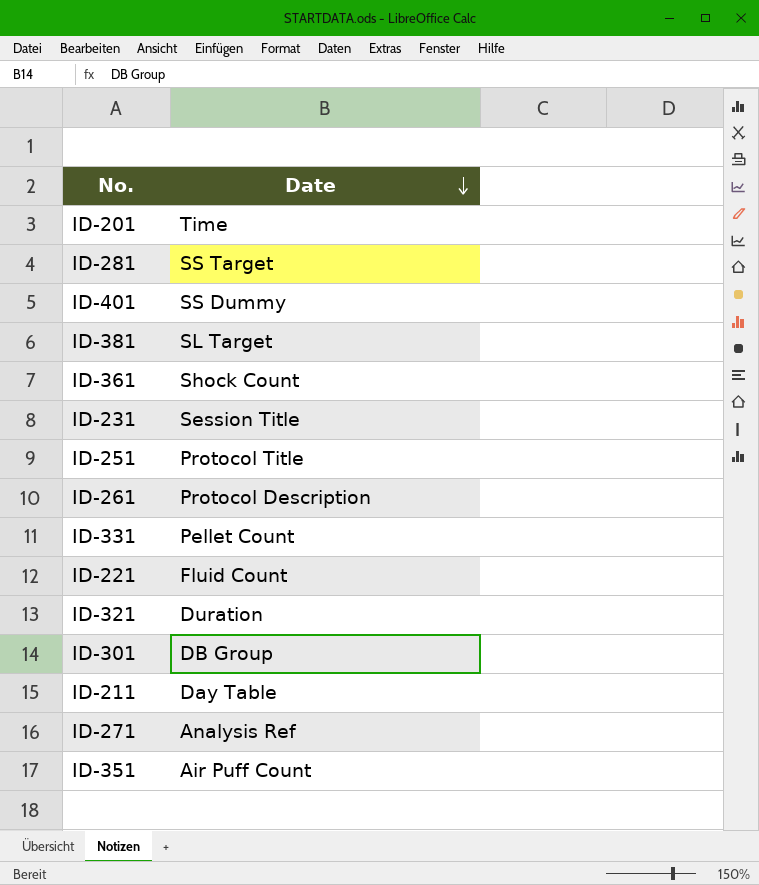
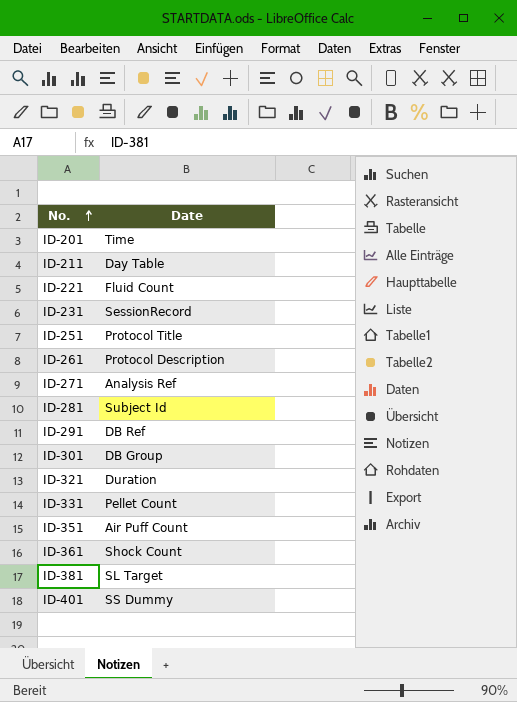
row order: Date descending -> No. ascending
ID-231 | Date: Session Title -> SessionRecord
ID-281 | Date: SS Target -> Subject Id
row ID-291: none -> DB Ref

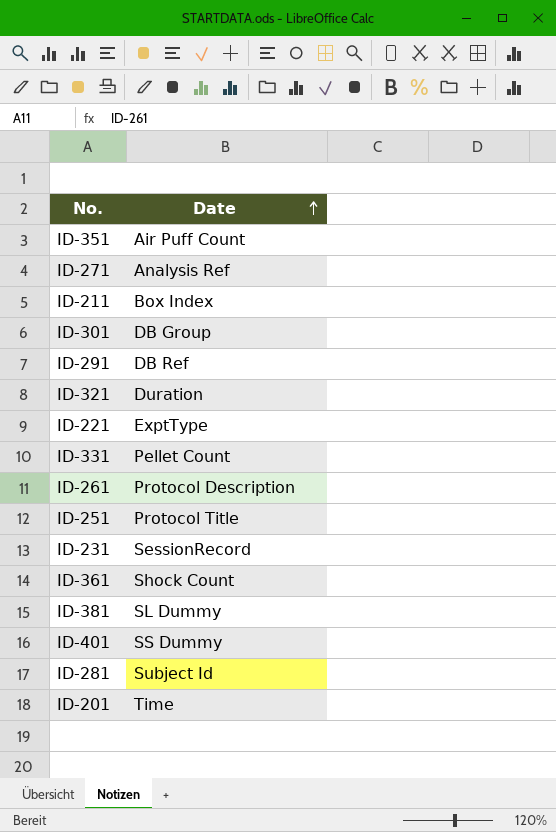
row order: No. ascending -> Date ascending
ID-211 | Date: Day Table -> Box Index
ID-221 | Date: Fluid Count -> ExptType
ID-381 | Date: SL Target -> SL Dummy

